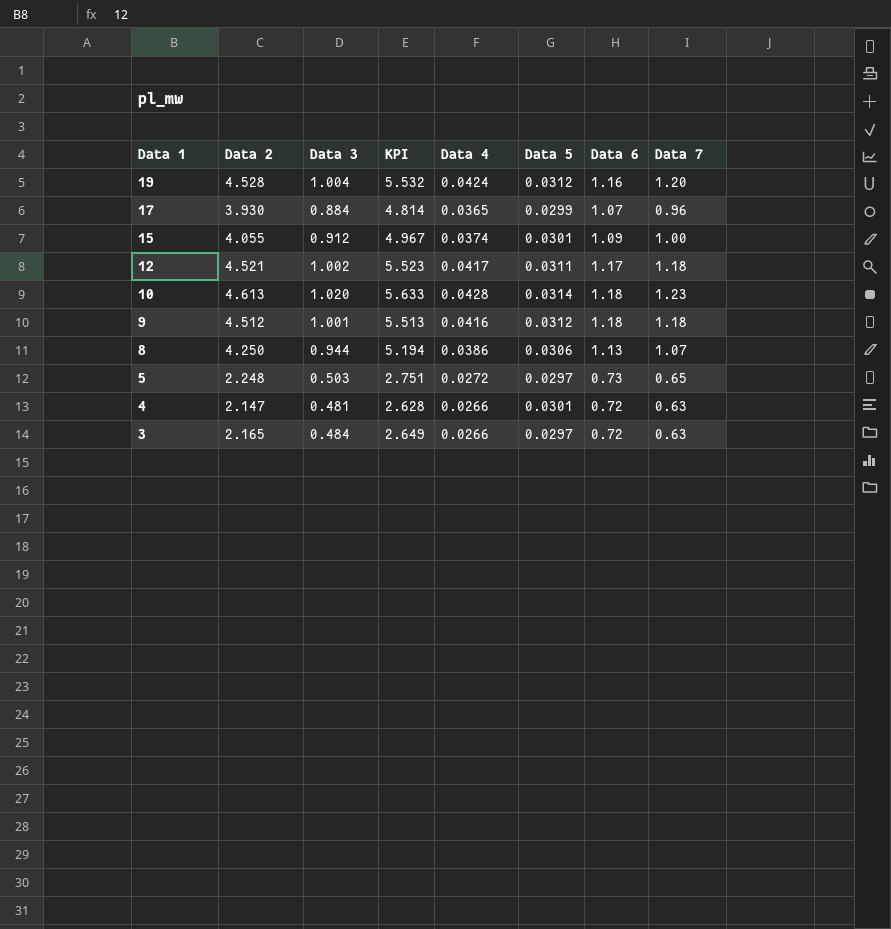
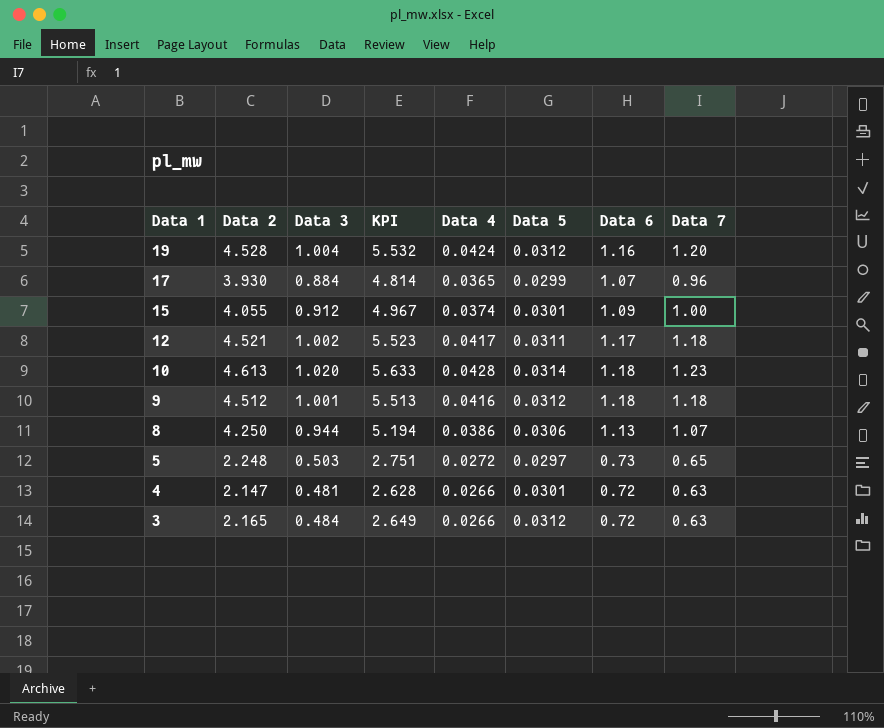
3 | Data 5: 0.0297 -> 0.0312

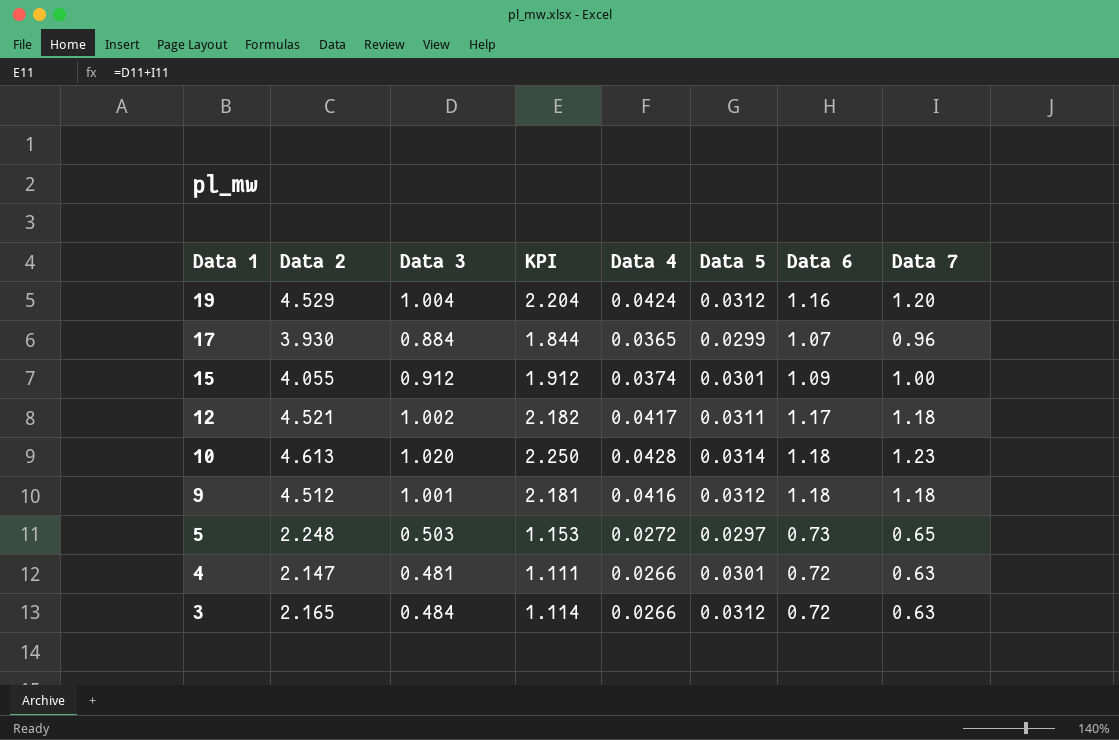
column KPI | formula: [Data 2] + [Data 3] -> [Data 3] + [Data 7]
row 8: 4.250 | 0.944 | 5.194 | 0.0386 | 0.0306 | 1.13 | 1.07 -> none
19 | Data 2: 4.528 -> 4.529

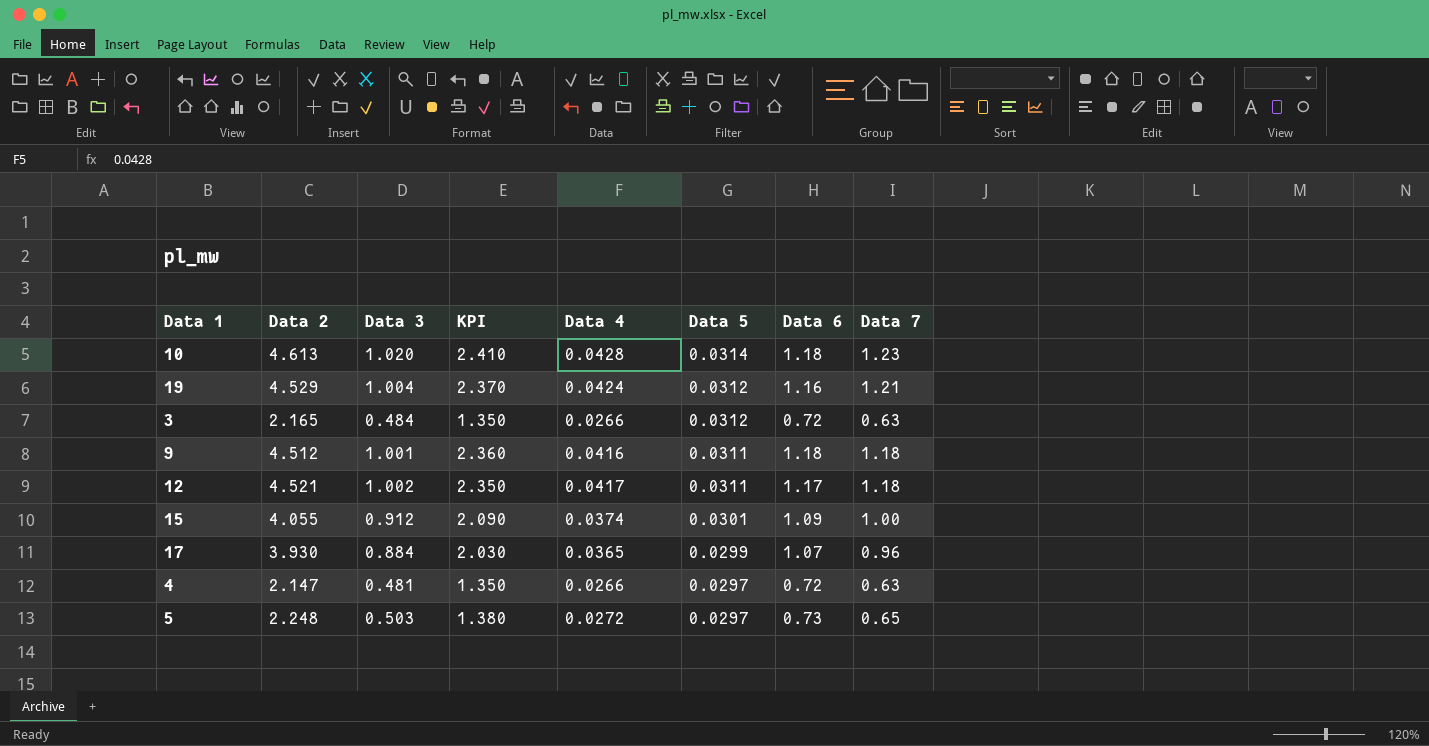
row order: Data 1 descending -> Data 5 descending
column KPI | formula: [Data 3] + [Data 7] -> [Data 6] + [Data 7]
19 | Data 7: 1.20 -> 1.21
9 | Data 5: 0.0312 -> 0.0311
4 | Data 5: 0.0301 -> 0.0297

